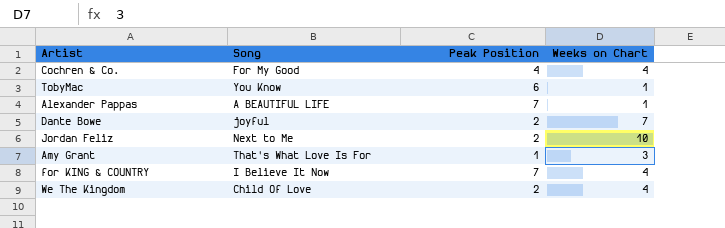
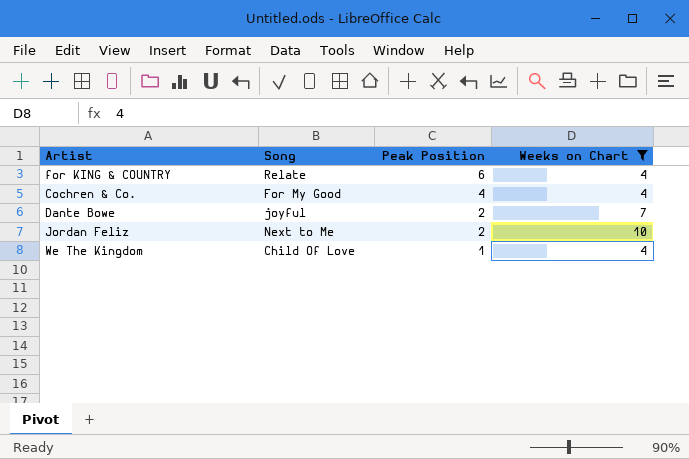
filter: none -> Weeks on Chart >= 4
row order: none -> Peak Position descending
for KING & COUNTRY | Song: I Believe It Now -> Relate
for KING & COUNTRY | Peak Position: 7 -> 6
We The Kingdom | Peak Position: 2 -> 1

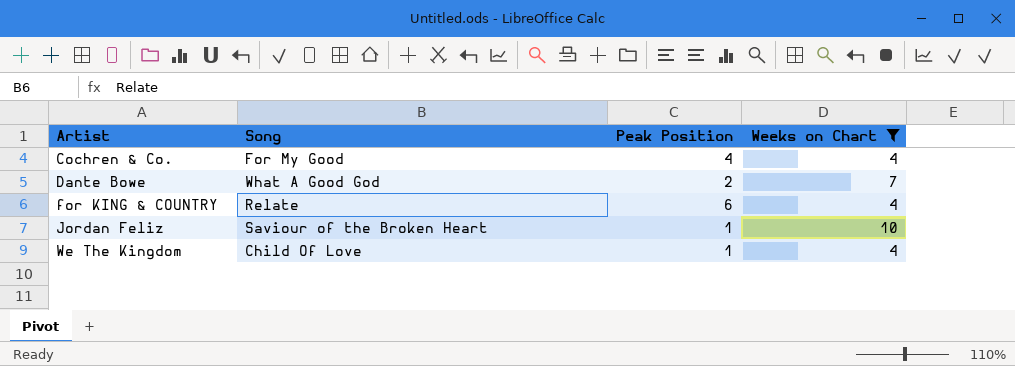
row order: Peak Position descending -> Artist ascending
Dante Bowe | Song: joyful -> What A Good God
Jordan Feliz | Song: Next to Me -> Saviour of the Broken Heart
Jordan Feliz | Peak Position: 2 -> 1

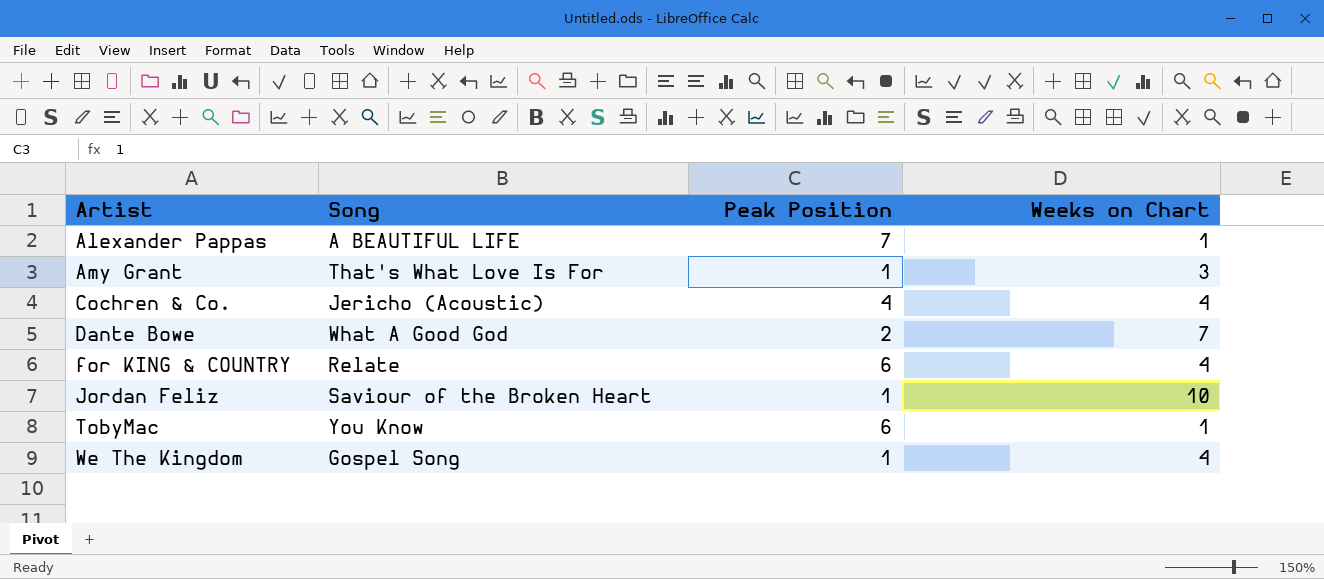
filter: Weeks on Chart >= 4 -> none
Cochren & Co. | Song: For My Good -> Jericho (Acoustic)
We The Kingdom | Song: Child Of Love -> Gospel Song

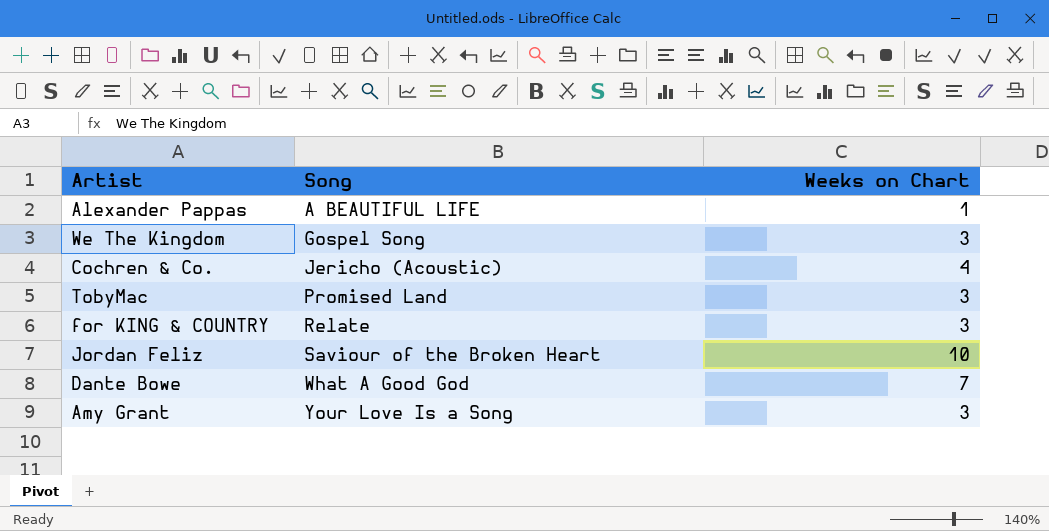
row order: Artist ascending -> Song ascending
column Peak Position | position: 3 -> none
We The Kingdom | Weeks on Chart: 4 -> 3
TobyMac | Song: You Know -> Promised Land
TobyMac | Weeks on Chart: 1 -> 3
for KING & COUNTRY | Weeks on Chart: 4 -> 3
Amy Grant | Song: That's What Love Is For -> Your Love Is a Song

